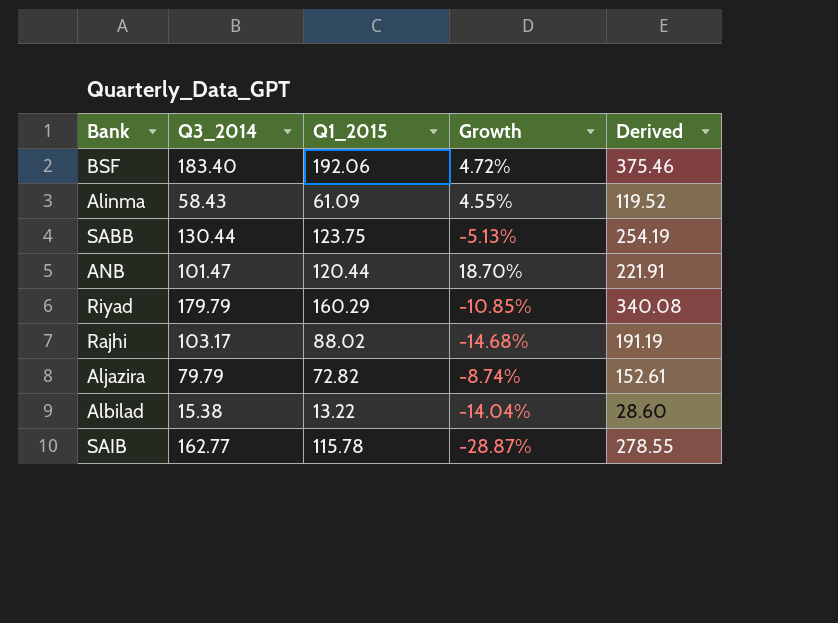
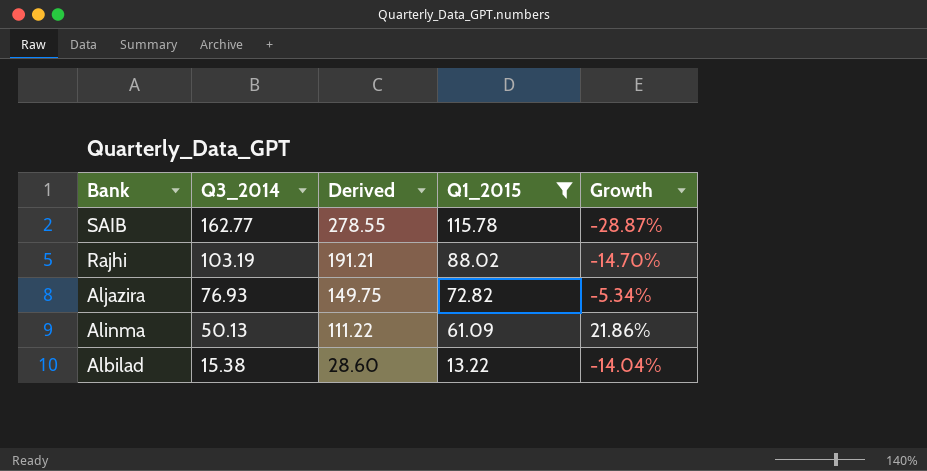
filter: none -> Q1_2015 <= 115.78
row order: none -> Bank descending
column Derived | position: 5 -> 3
Rajhi | Q3_2014: 103.17 -> 103.19
Rajhi | Derived: 191.19 -> 191.21
Rajhi | Growth: -14.68% -> -14.70%
Aljazira | Q3_2014: 79.79 -> 76.93
Aljazira | Derived: 152.61 -> 149.75
Aljazira | Growth: -8.74% -> -5.34%
Alinma | Q3_2014: 58.43 -> 50.13
Alinma | Derived: 119.52 -> 111.22
Alinma | Growth: 4.55% -> 21.86%

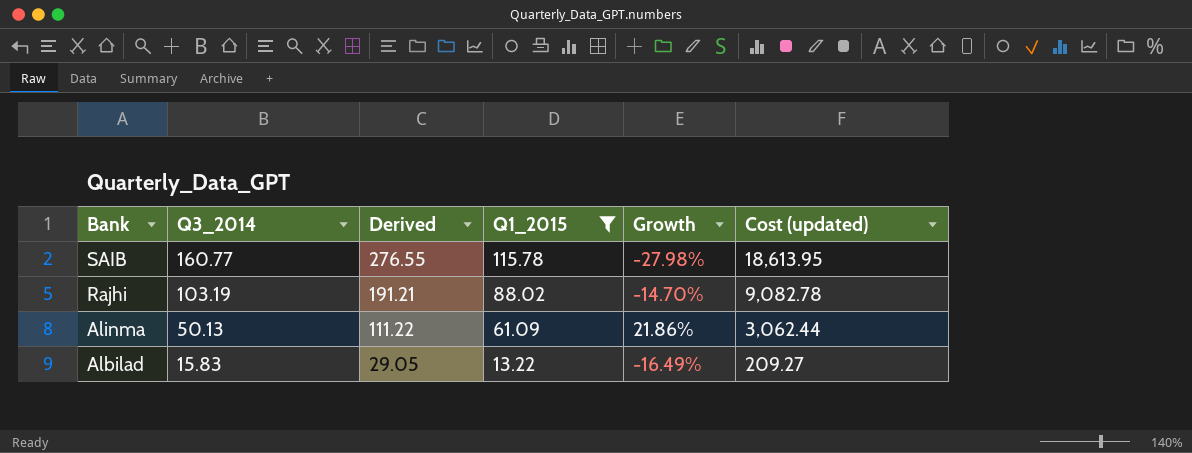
column Cost (updated) | formula: none -> [Q3_2014] * [Q1_2015]
row Aljazira: 76.93 | 149.75 | 72.82 | -5.34% -> none
SAIB | Q3_2014: 162.77 -> 160.77
SAIB | Derived: 278.55 -> 276.55
SAIB | Growth: -28.87% -> -27.98%
Albilad | Q3_2014: 15.38 -> 15.83
Albilad | Derived: 28.60 -> 29.05
Albilad | Growth: -14.04% -> -16.49%

